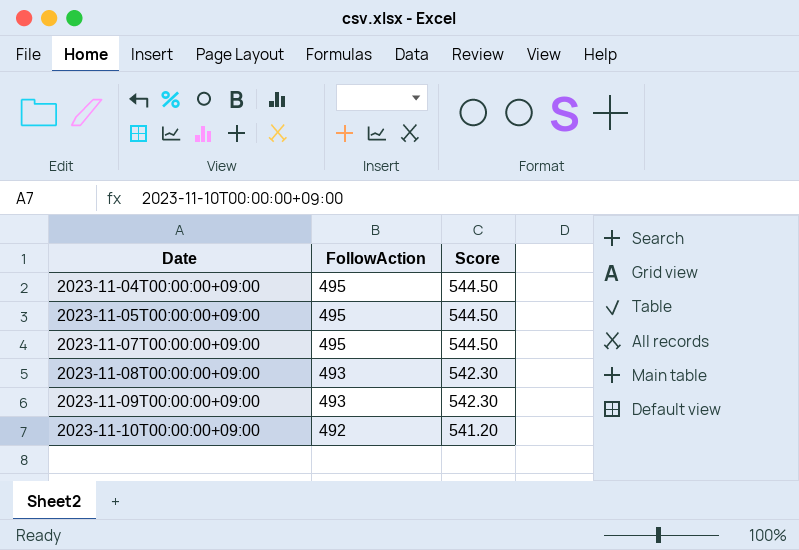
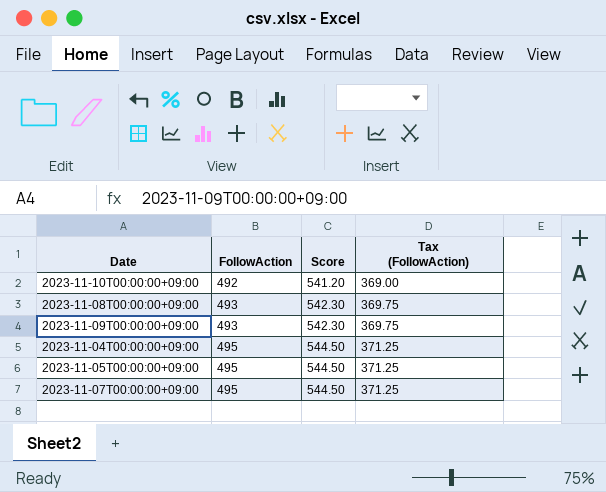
row order: Date ascending -> FollowAction ascending
column Tax (FollowAction) | formula: none -> [FollowAction] * 0.75

